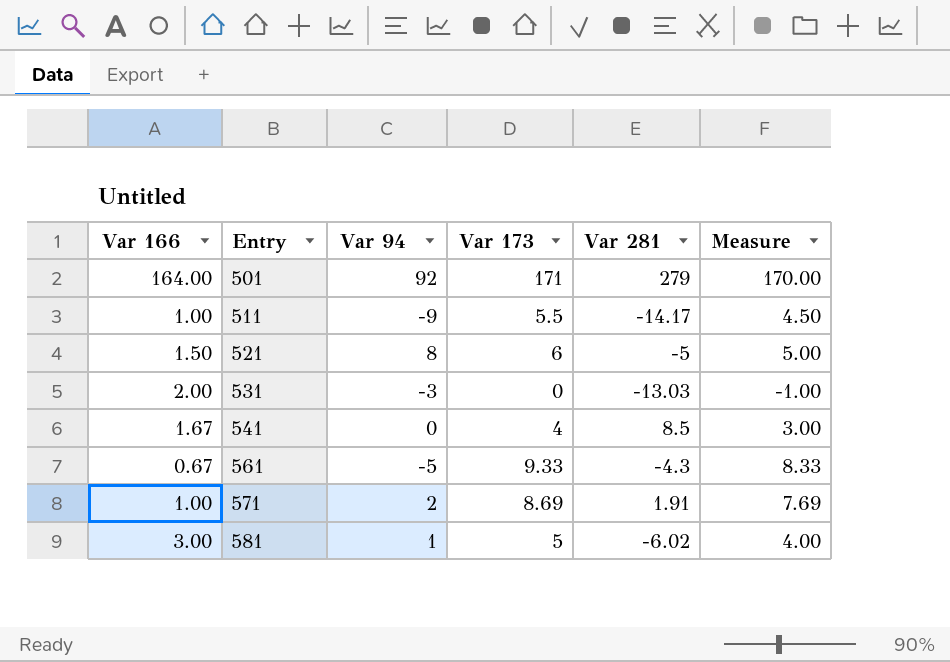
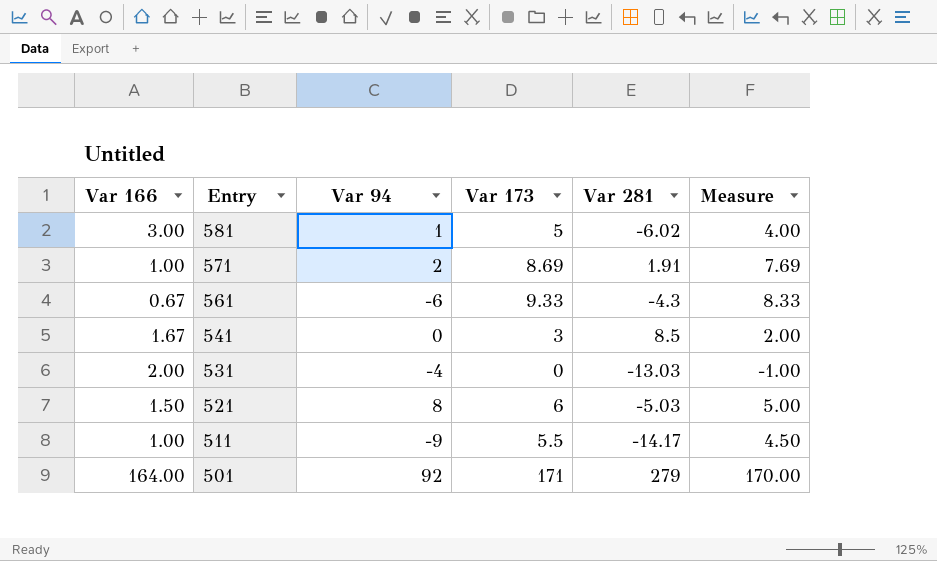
row order: Entry ascending -> Entry descending
561 | Var 94: -5 -> -6
541 | Var 173: 4 -> 3
541 | Measure: 3.00 -> 2.00
531 | Var 94: -3 -> -4
521 | Var 281: -5 -> -5.03

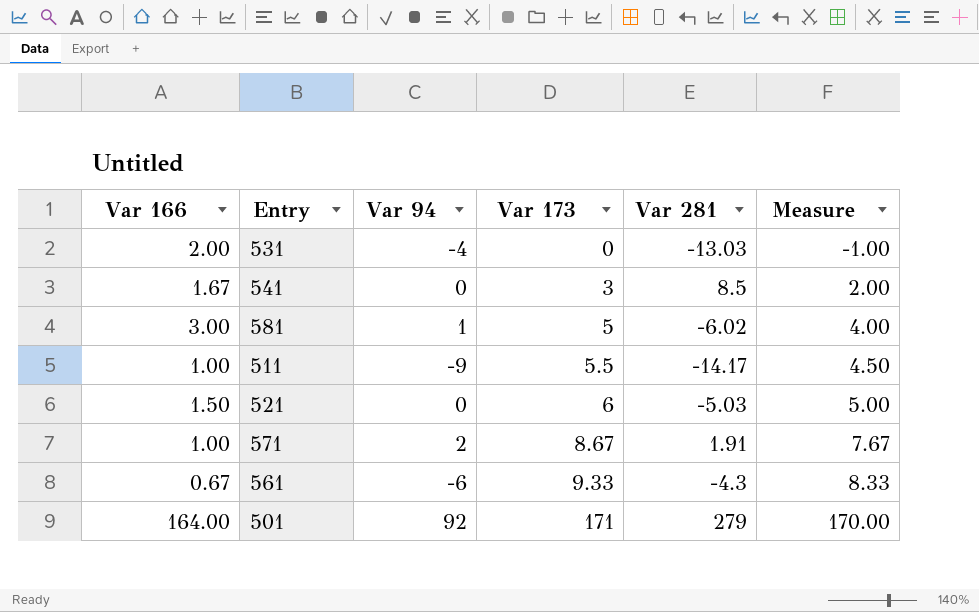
row order: Entry descending -> Var 173 ascending
521 | Var 94: 8 -> 0
571 | Var 173: 8.69 -> 8.67
571 | Measure: 7.69 -> 7.67

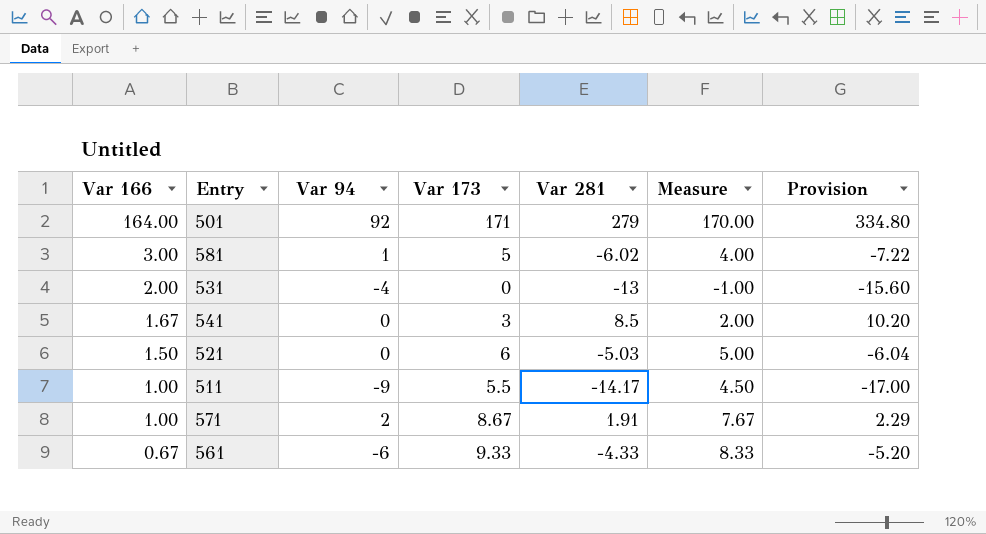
row order: Var 173 ascending -> Var 166 descending
column Provision | formula: none -> [Var 281] * 1.2
531 | Var 281: -13.03 -> -13
561 | Var 281: -4.3 -> -4.33

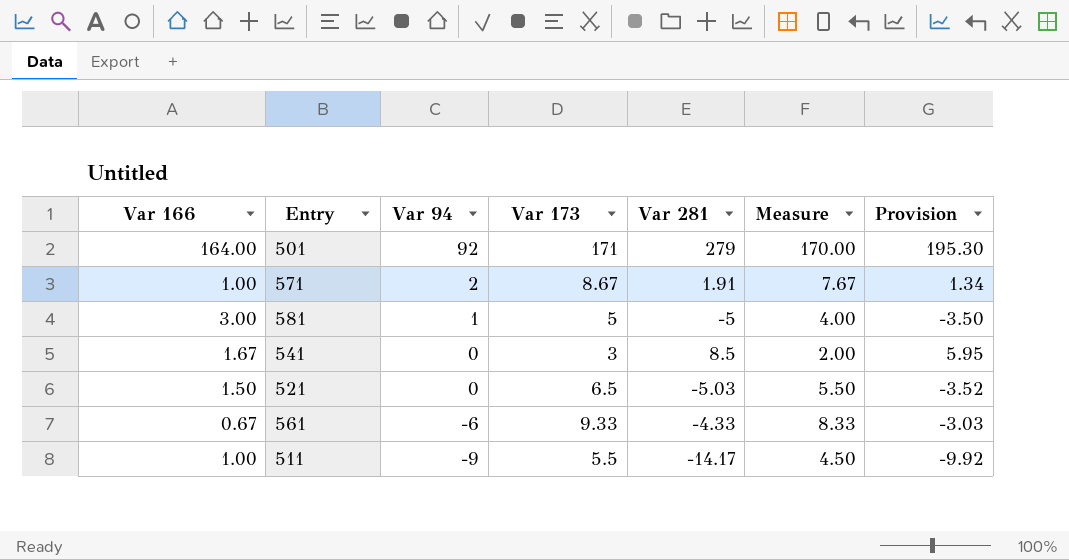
row order: Var 166 descending -> Var 94 descending
column Provision | formula: [Var 281] * 1.2 -> [Var 281] * 0.7
row 531: 2.00 | -4 | 0 | -13 | -1.00 | -15.60 -> none
581 | Var 281: -6.02 -> -5
521 | Var 173: 6 -> 6.5
521 | Measure: 5.00 -> 5.50

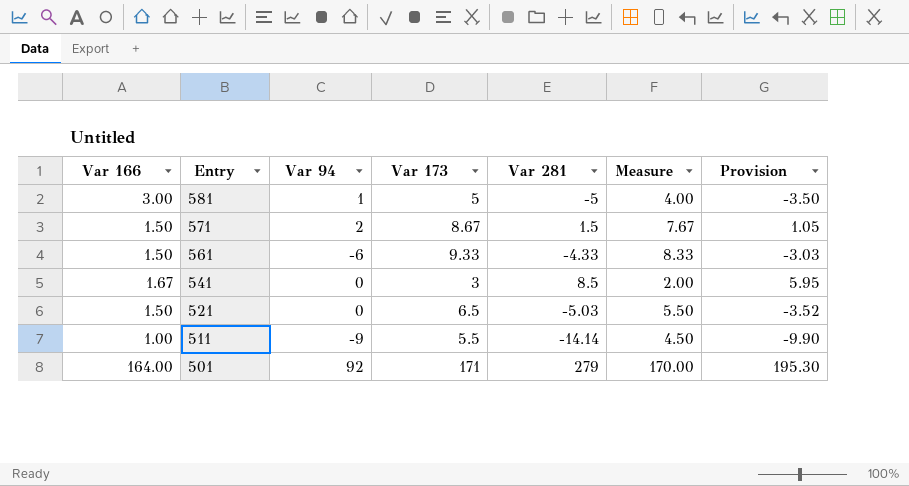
row order: Var 94 descending -> Entry descending
571 | Var 166: 1.00 -> 1.50
571 | Var 281: 1.91 -> 1.5
571 | Provision: 1.34 -> 1.05
561 | Var 166: 0.67 -> 1.50
511 | Var 281: -14.17 -> -14.14
511 | Provision: -9.92 -> -9.90

